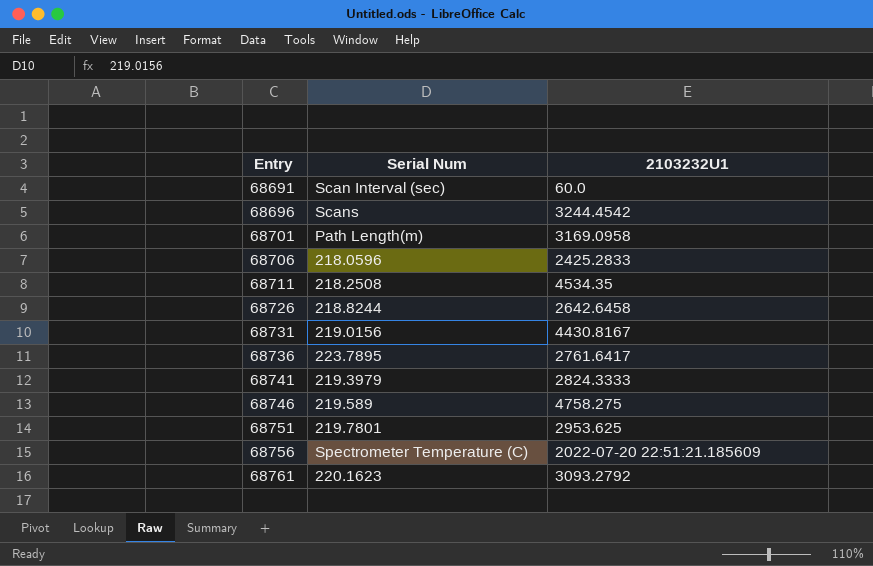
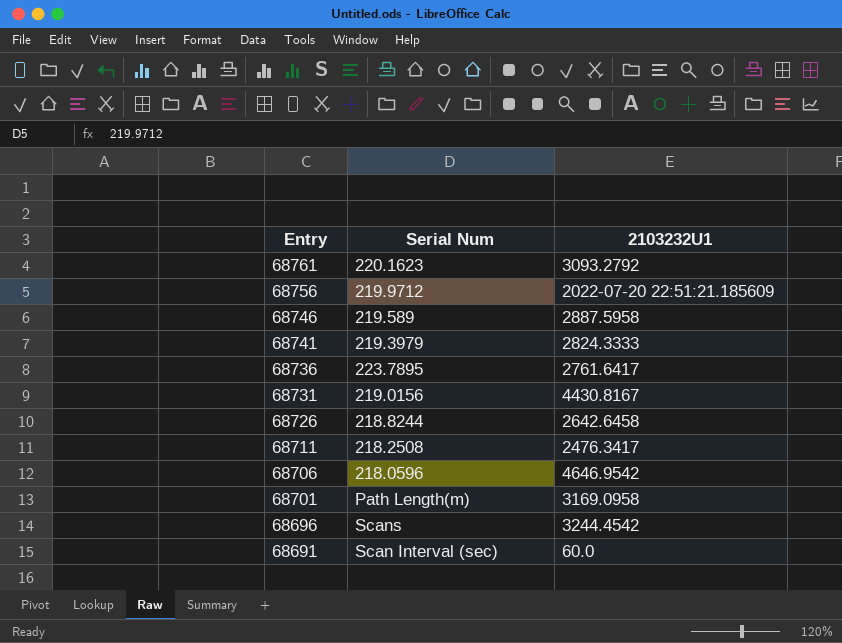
row order: Entry ascending -> Entry descending
row 68751: 219.7801 | 2953.625 -> none
68756 | Serial Num: Spectrometer Temperature (C) -> 219.9712
68746 | 2103232U1: 4758.275 -> 2887.5958
68711 | 2103232U1: 4534.35 -> 2476.3417
68706 | 2103232U1: 2425.2833 -> 4646.9542

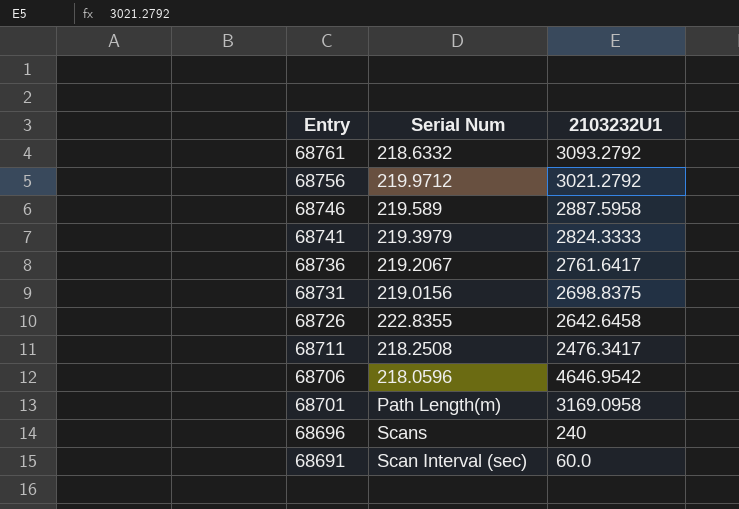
68761 | Serial Num: 220.1623 -> 218.6332
68756 | 2103232U1: 2022-07-20 22:51:21.185609 -> 3021.2792
68736 | Serial Num: 223.7895 -> 219.2067
68731 | 2103232U1: 4430.8167 -> 2698.8375
68726 | Serial Num: 218.8244 -> 222.8355
68696 | 2103232U1: 3244.4542 -> 240

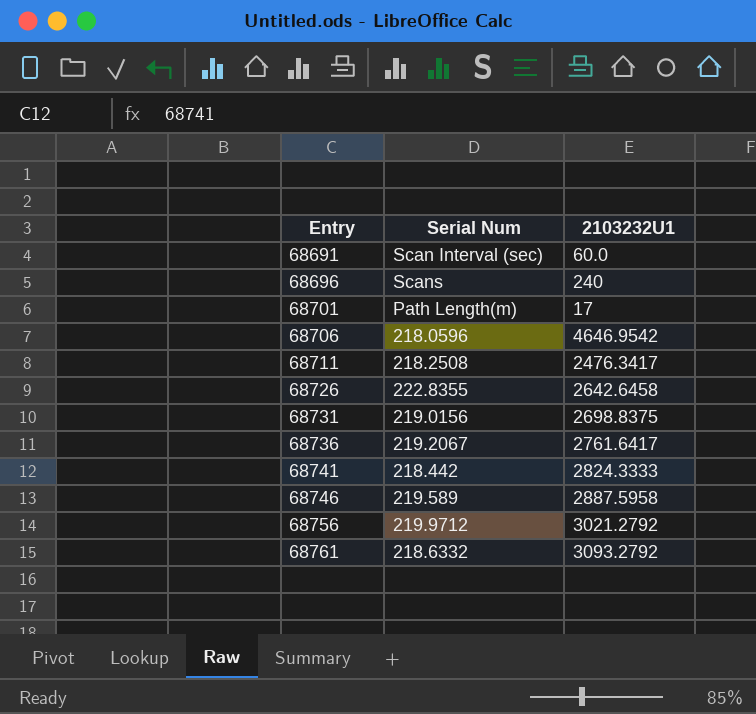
row order: Entry descending -> Entry ascending
68701 | 2103232U1: 3169.0958 -> 17
68741 | Serial Num: 219.3979 -> 218.442

